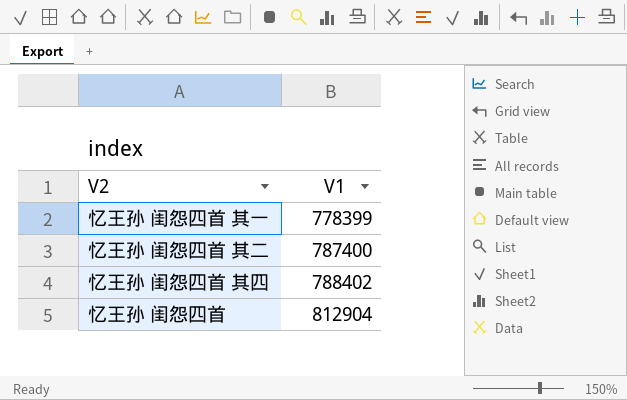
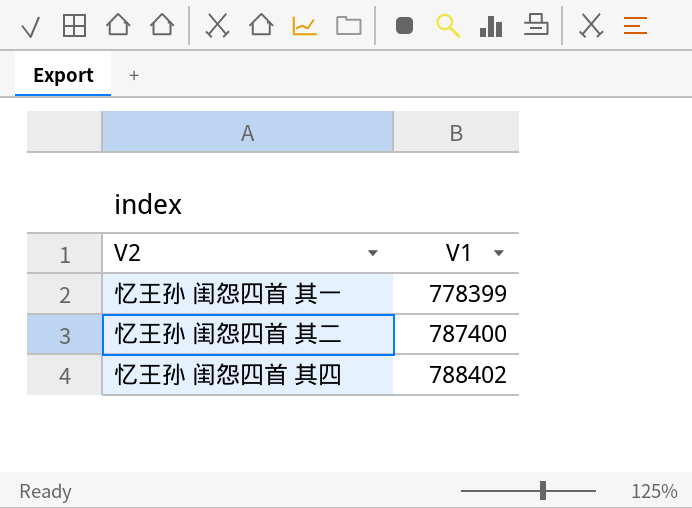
row 忆王孙 闺怨四首: 812904 -> none

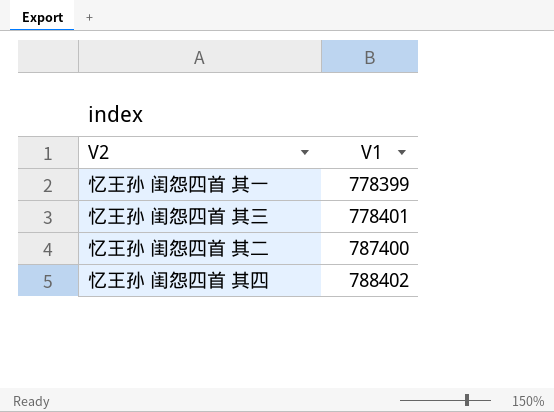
row 忆王孙 闺怨四首 其三: none -> 778401

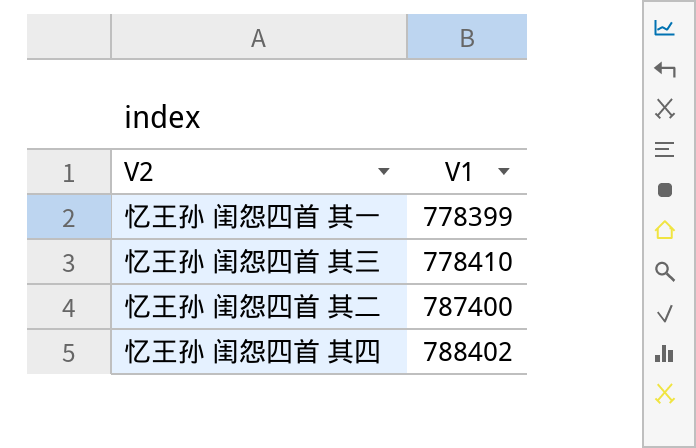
忆王孙 闺怨四首 其三 | V1: 778401 -> 778410

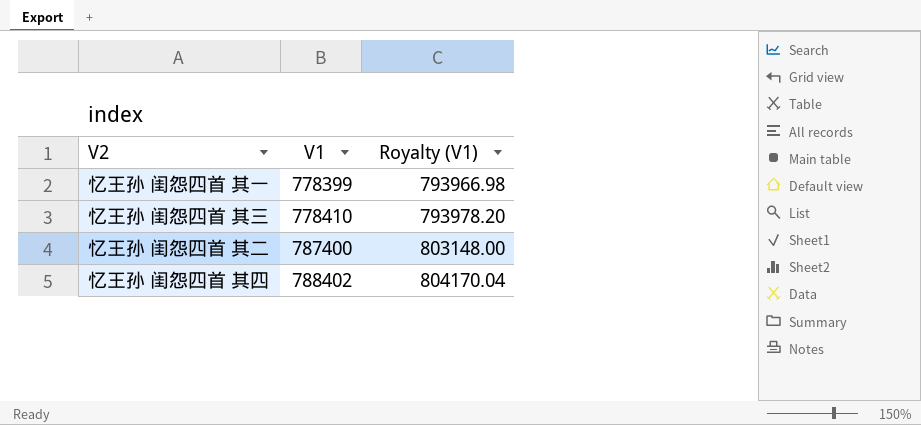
column Royalty (V1) | formula: none -> [V1] * 1.02

